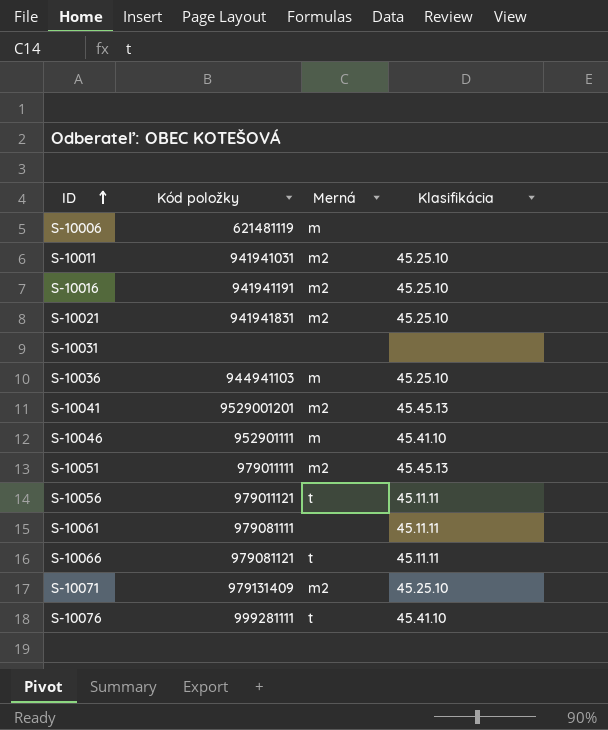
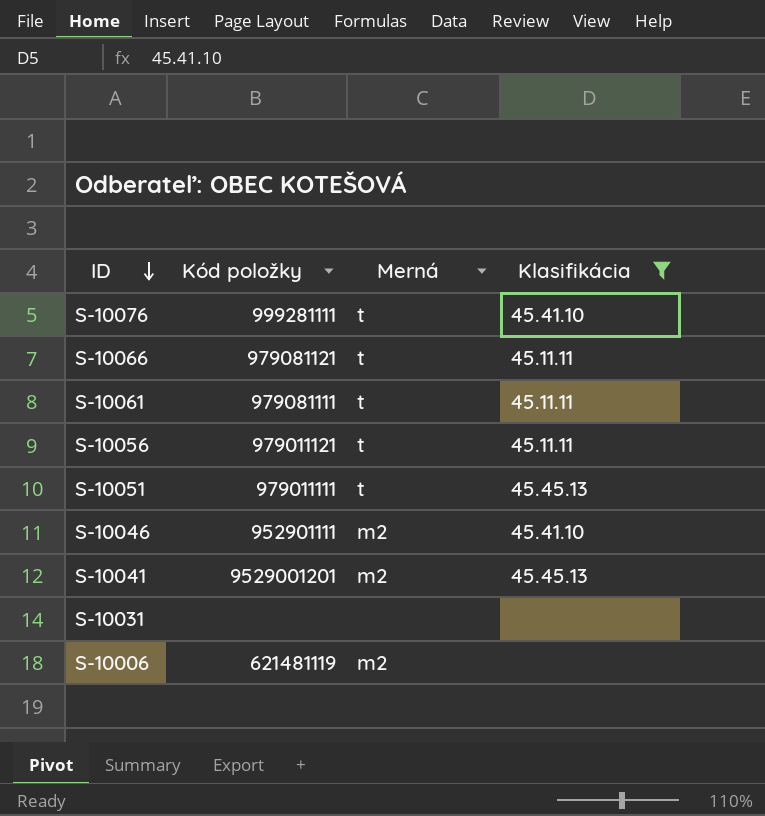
filter: none -> Klasifikácia != 45.25.10
row order: ID ascending -> ID descending
S-10061 | Merná: none -> t
S-10051 | Merná: m2 -> t
S-10046 | Merná: m -> m2
S-10006 | Merná: m -> m2

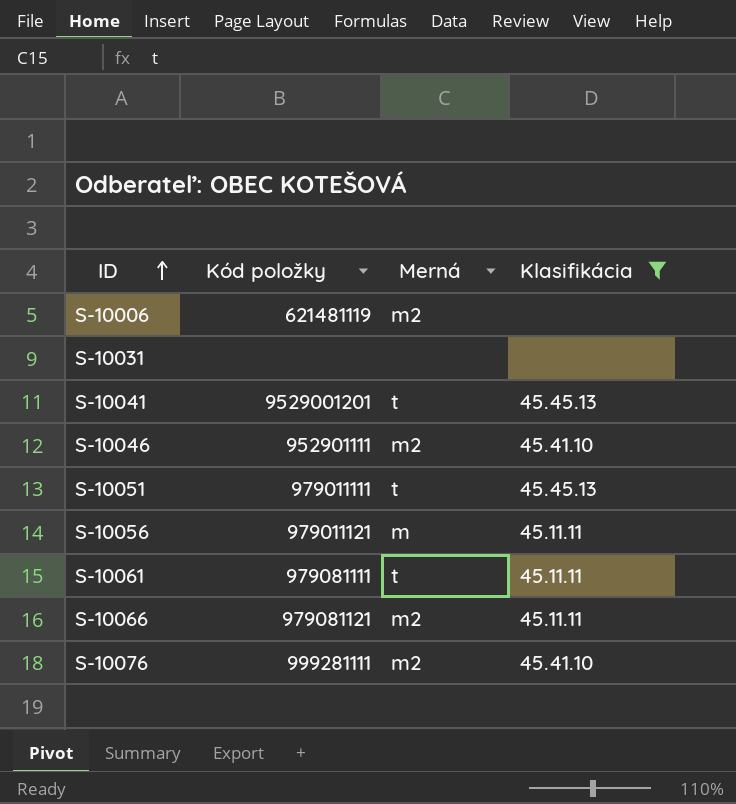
row order: ID descending -> ID ascending
S-10041 | Merná: m2 -> t
S-10056 | Merná: t -> m
S-10066 | Merná: t -> m2
S-10076 | Merná: t -> m2

